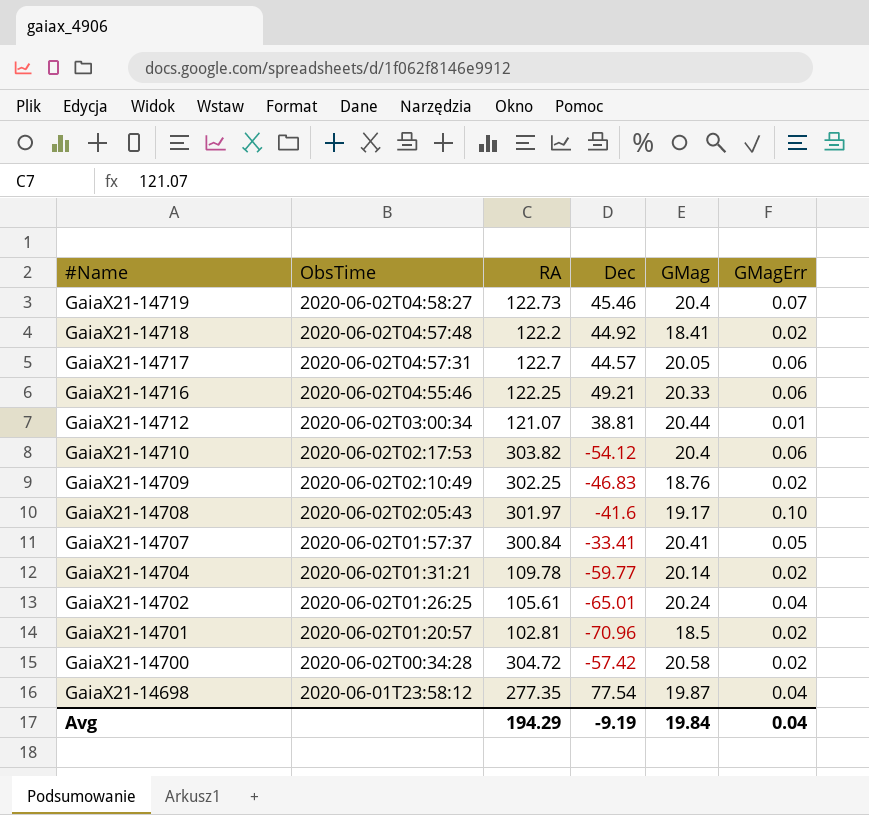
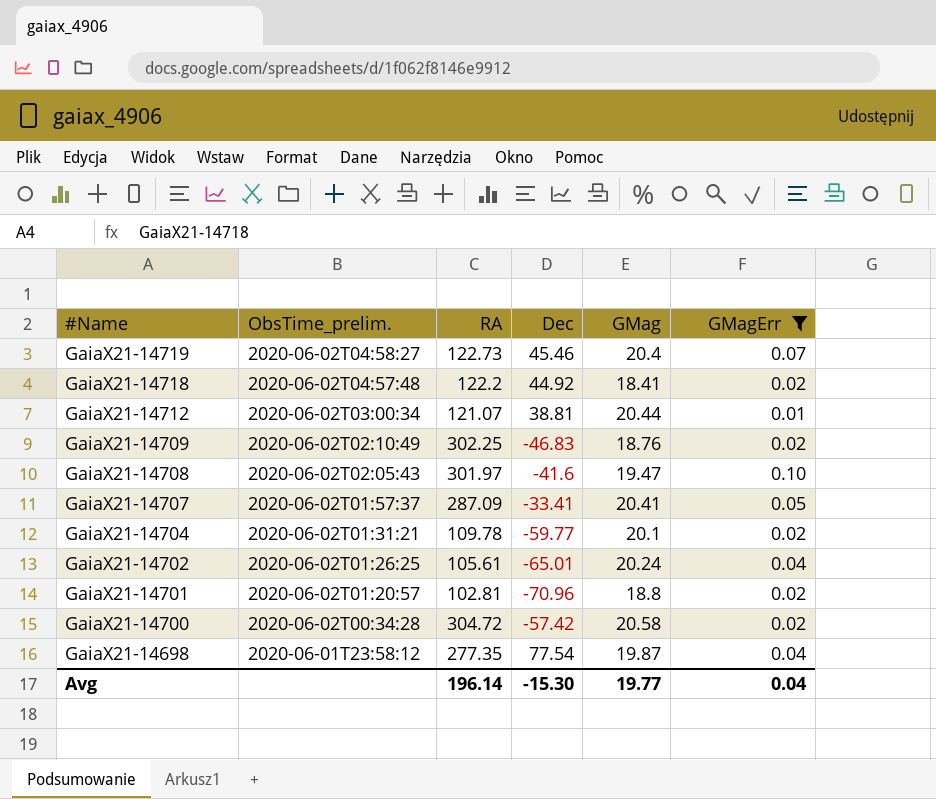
filter: none -> GMagErr != 0.06
column name: ObsTime -> ObsTime_prelim.
GaiaX21-14708 | GMag: 19.17 -> 19.47
GaiaX21-14707 | RA: 300.84 -> 287.09
GaiaX21-14704 | GMag: 20.14 -> 20.1
GaiaX21-14701 | GMag: 18.5 -> 18.8
Avg | RA: 194.29 -> 196.14
Avg | Dec: -9.19 -> -15.30
Avg | GMag: 19.84 -> 19.77

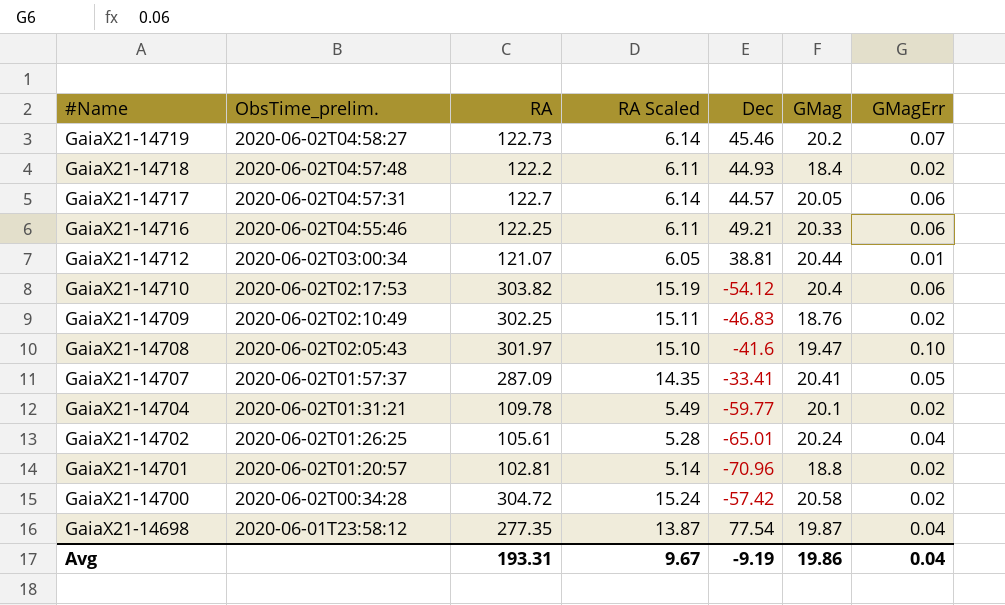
filter: GMagErr != 0.06 -> none
column RA Scaled | formula: none -> [RA] * 0.05
GaiaX21-14719 | GMag: 20.4 -> 20.2
GaiaX21-14718 | Dec: 44.92 -> 44.93
GaiaX21-14718 | GMag: 18.41 -> 18.4
Avg | RA: 196.14 -> 193.31
Avg | Dec: -15.30 -> -9.19
Avg | GMag: 19.77 -> 19.86

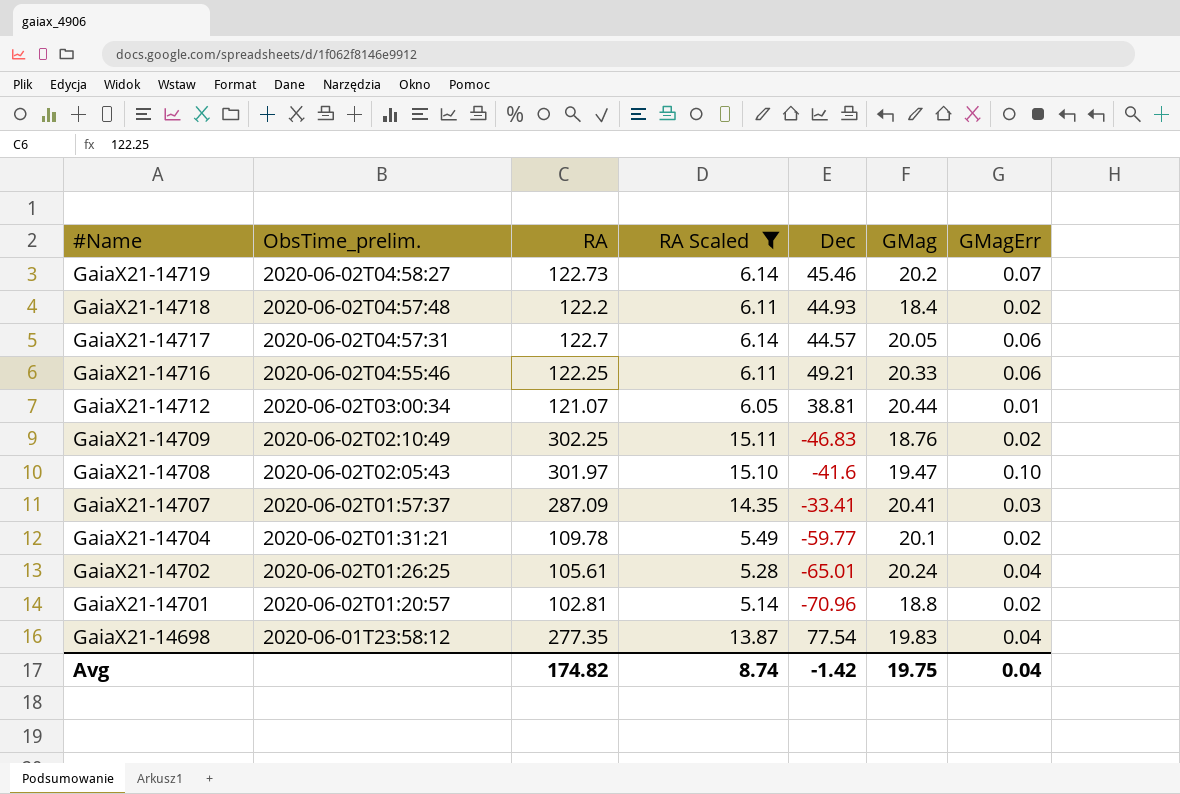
filter: none -> RA Scaled <= 15.11
GaiaX21-14707 | GMagErr: 0.05 -> 0.03
GaiaX21-14698 | GMag: 19.87 -> 19.83
Avg | RA: 193.31 -> 174.82
Avg | RA Scaled: 9.67 -> 8.74
Avg | Dec: -9.19 -> -1.42
Avg | GMag: 19.86 -> 19.75

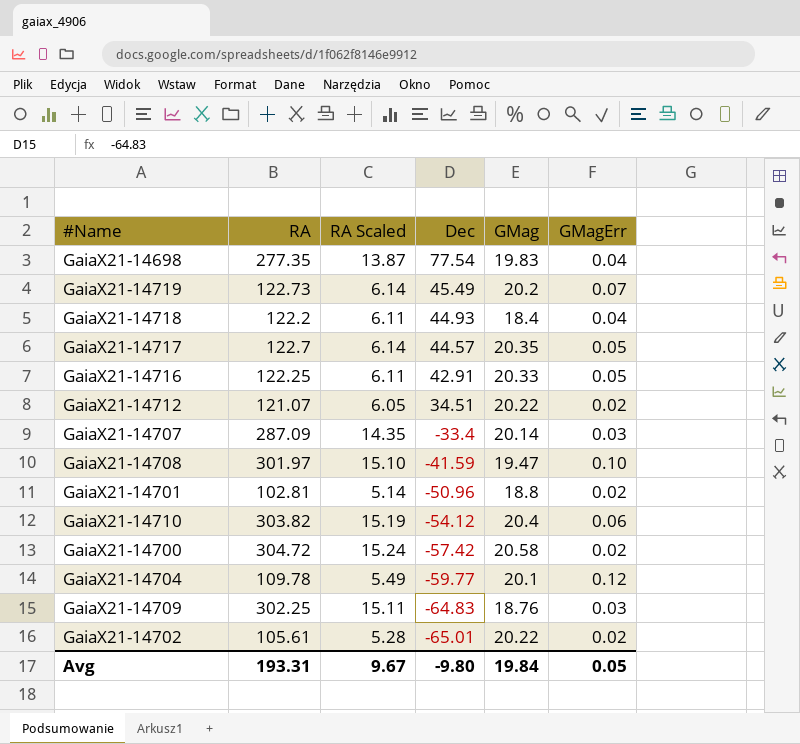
filter: RA Scaled <= 15.11 -> none
row order: #Name descending -> Dec descending
column ObsTime_prelim. | position: 2 -> none
GaiaX21-14719 | Dec: 45.46 -> 45.49
GaiaX21-14718 | GMagErr: 0.02 -> 0.04
GaiaX21-14717 | GMag: 20.05 -> 20.35
GaiaX21-14717 | GMagErr: 0.06 -> 0.05
GaiaX21-14716 | Dec: 49.21 -> 42.91
GaiaX21-14716 | GMagErr: 0.06 -> 0.05
GaiaX21-14712 | Dec: 38.81 -> 34.51
GaiaX21-14712 | GMag: 20.44 -> 20.22
GaiaX21-14712 | GMagErr: 0.01 -> 0.02
GaiaX21-14707 | Dec: -33.41 -> -33.4
GaiaX21-14707 | GMag: 20.41 -> 20.14
GaiaX21-14708 | Dec: -41.6 -> -41.59
GaiaX21-14701 | Dec: -70.96 -> -50.96
GaiaX21-14704 | GMagErr: 0.02 -> 0.12
GaiaX21-14709 | Dec: -46.83 -> -64.83
GaiaX21-14709 | GMagErr: 0.02 -> 0.03
GaiaX21-14702 | GMag: 20.24 -> 20.22
GaiaX21-14702 | GMagErr: 0.04 -> 0.02
Avg | RA: 174.82 -> 193.31
Avg | RA Scaled: 8.74 -> 9.67
Avg | Dec: -1.42 -> -9.80
Avg | GMag: 19.75 -> 19.84
Avg | GMagErr: 0.04 -> 0.05

